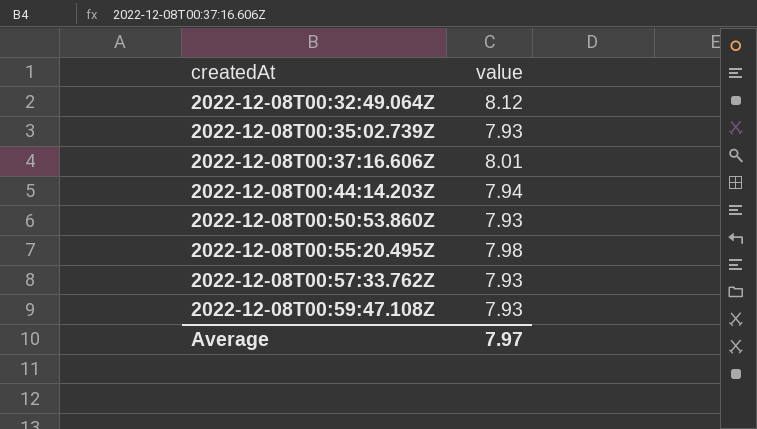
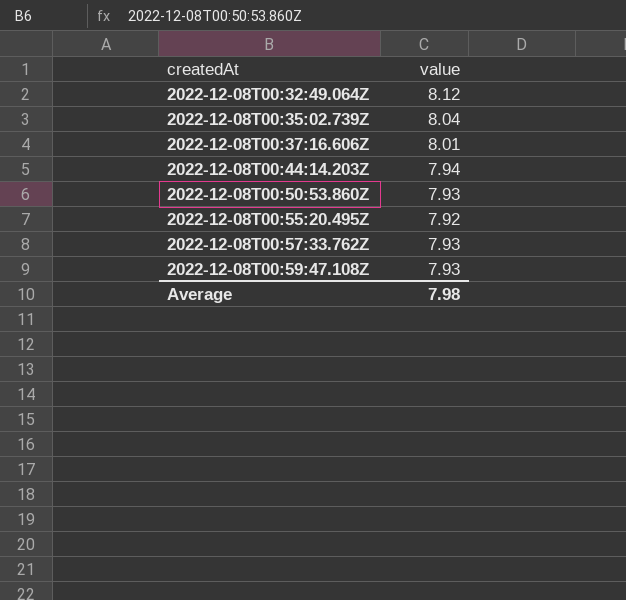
2022-12-08T00:35:02.739Z | value: 7.93 -> 8.04
2022-12-08T00:55:20.495Z | value: 7.98 -> 7.92
Average | value: 7.97 -> 7.98

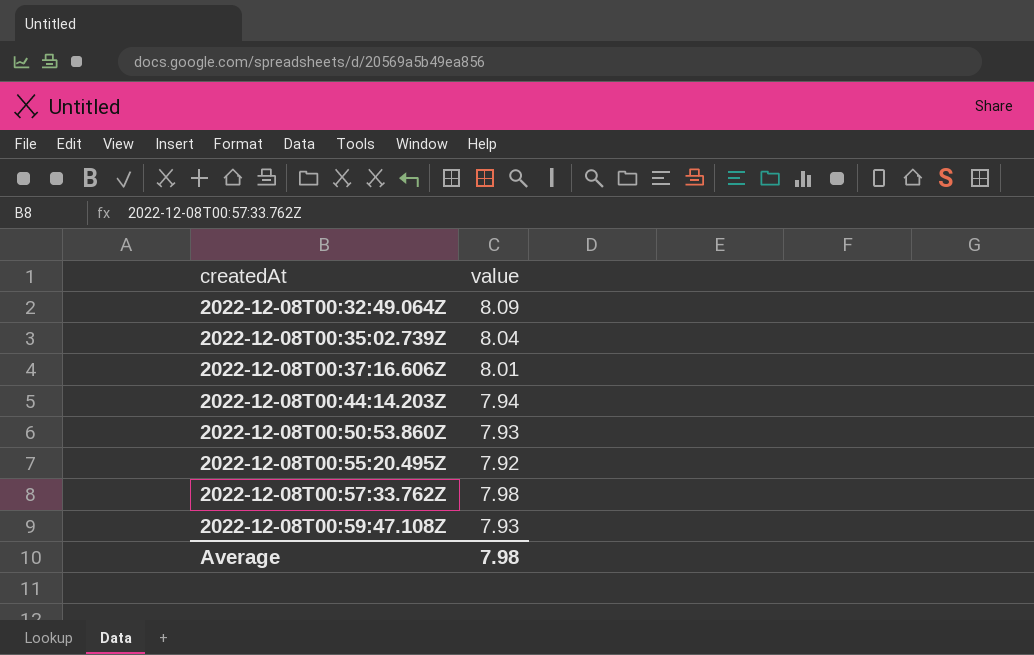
2022-12-08T00:32:49.064Z | value: 8.12 -> 8.09
2022-12-08T00:57:33.762Z | value: 7.93 -> 7.98

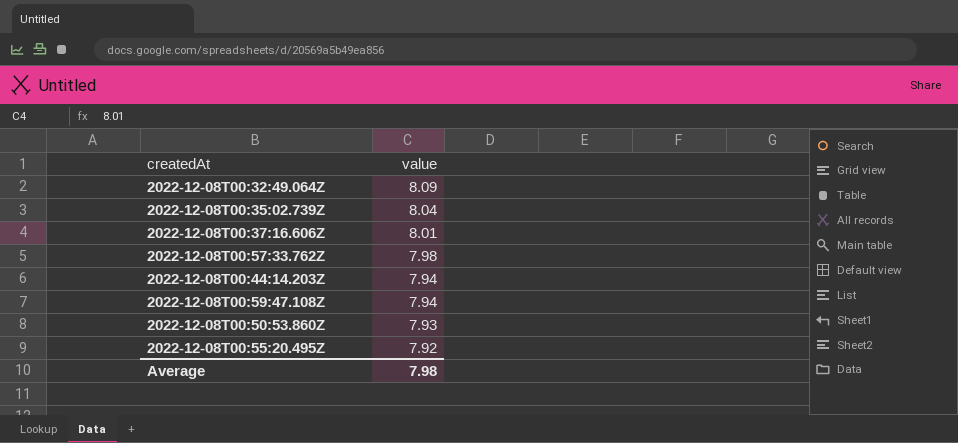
row order: createdAt ascending -> value descending
2022-12-08T00:59:47.108Z | value: 7.93 -> 7.94

